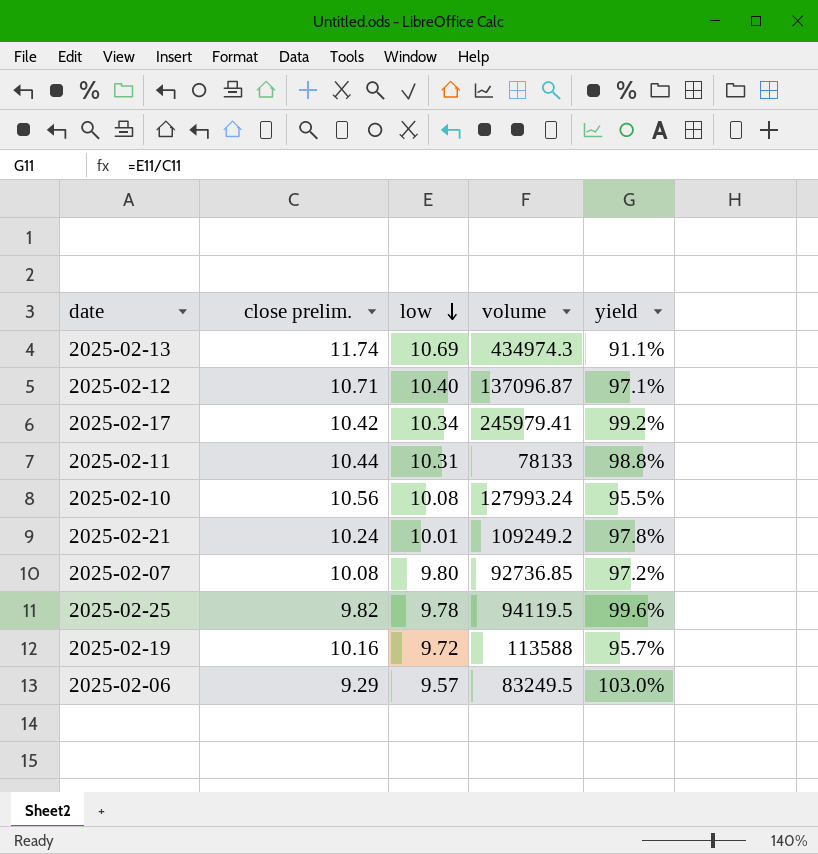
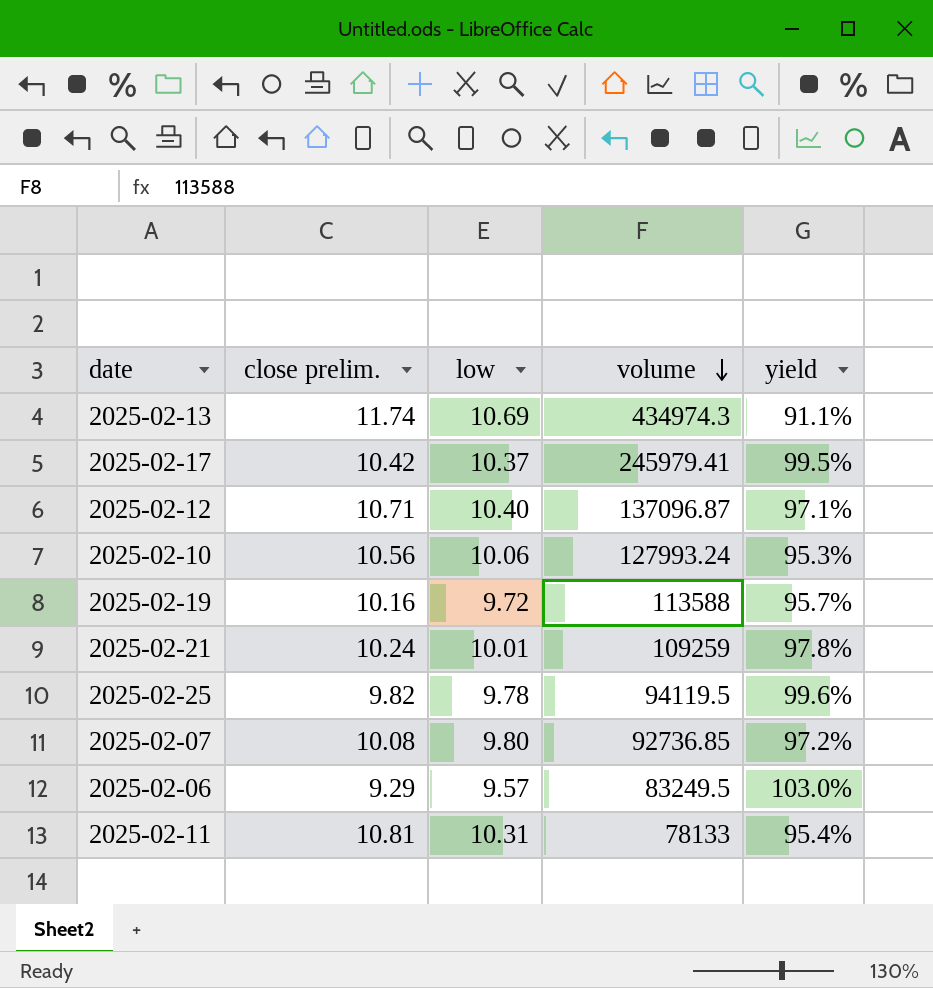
row order: low descending -> volume descending
2025-02-17 | low: 10.34 -> 10.37
2025-02-17 | yield: 99.2% -> 99.5%
2025-02-10 | low: 10.08 -> 10.06
2025-02-10 | yield: 95.5% -> 95.3%
2025-02-21 | volume: 109249.2 -> 109259
2025-02-11 | close prelim.: 10.44 -> 10.81
2025-02-11 | yield: 98.8% -> 95.4%

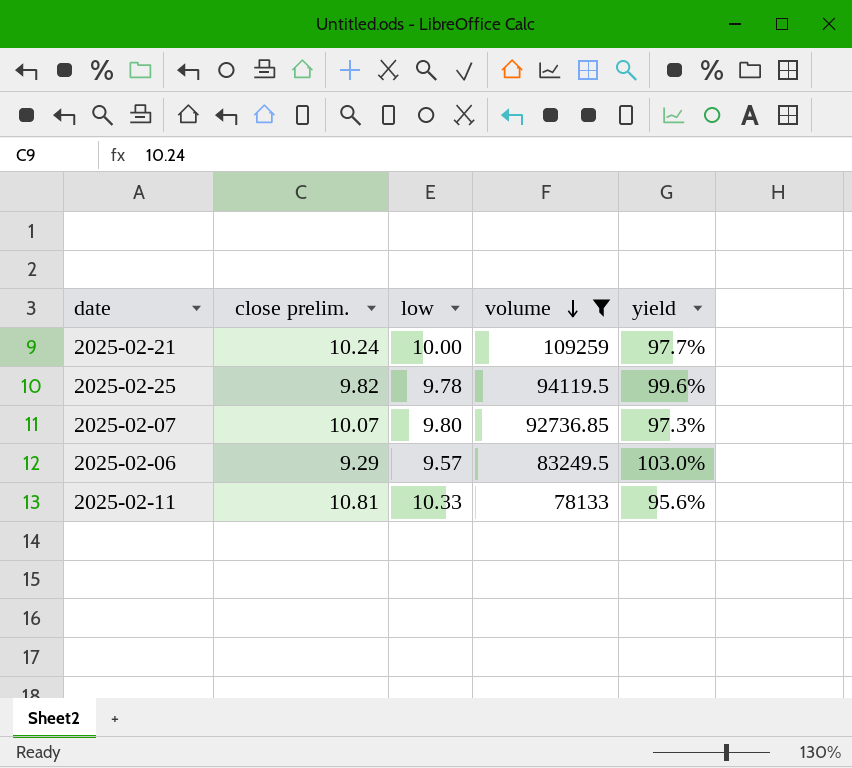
filter: none -> volume <= 109259
2025-02-21 | low: 10.01 -> 10.00
2025-02-21 | yield: 97.8% -> 97.7%
2025-02-07 | close prelim.: 10.08 -> 10.07
2025-02-07 | yield: 97.2% -> 97.3%
2025-02-11 | low: 10.31 -> 10.33
2025-02-11 | yield: 95.4% -> 95.6%

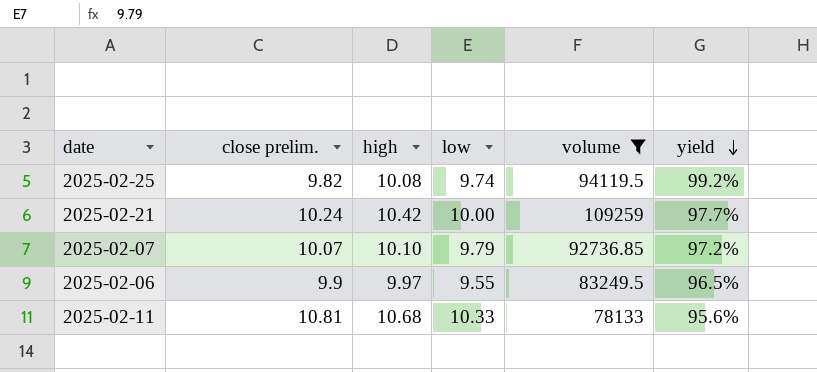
row order: volume descending -> yield descending
column high | position: none -> 3
2025-02-25 | low: 9.78 -> 9.74
2025-02-25 | yield: 99.6% -> 99.2%
2025-02-07 | low: 9.80 -> 9.79
2025-02-07 | yield: 97.3% -> 97.2%
2025-02-06 | close prelim.: 9.29 -> 9.9
2025-02-06 | low: 9.57 -> 9.55
2025-02-06 | yield: 103.0% -> 96.5%

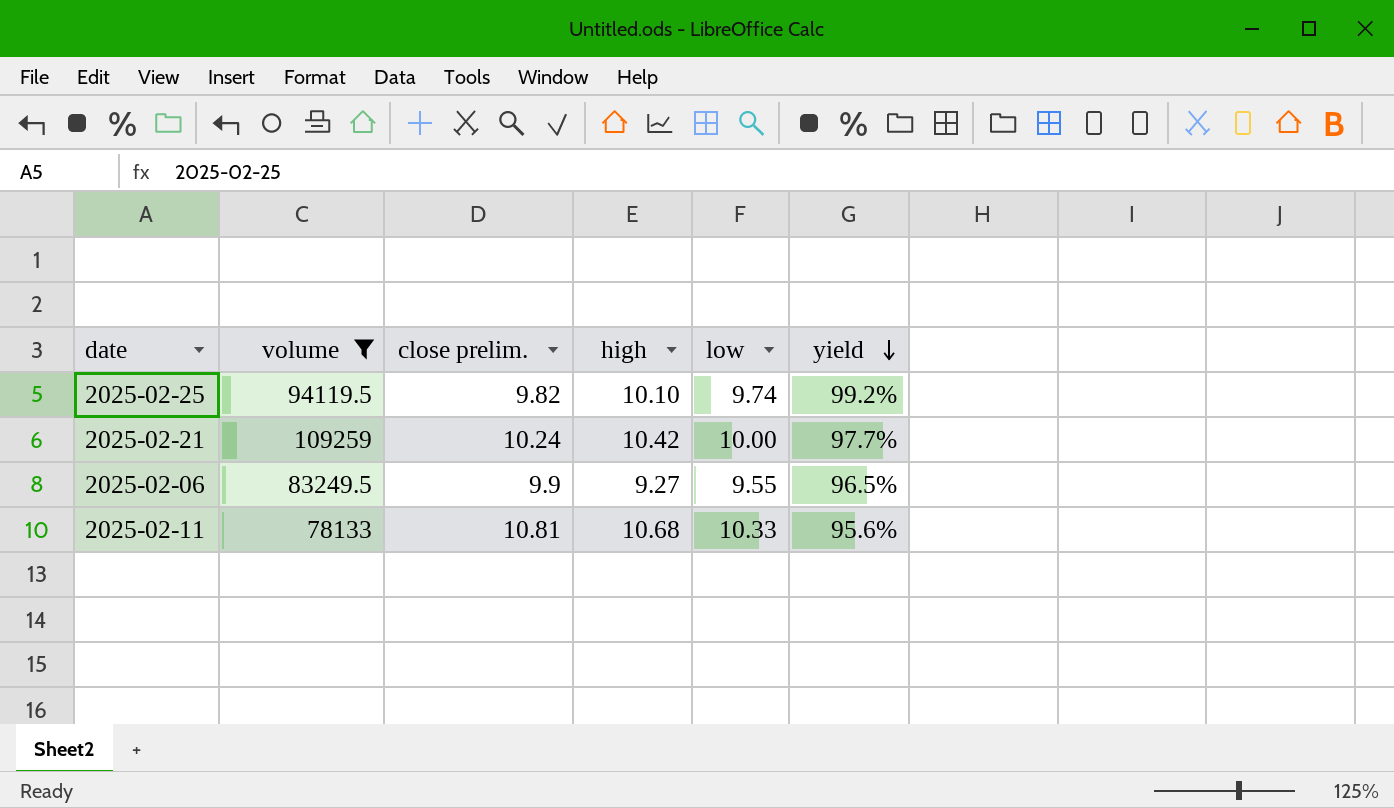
column volume | position: 5 -> 2
row 2025-02-07: 10.07 | 10.10 | 9.79 | 92736.85 | 97.2% -> none
2025-02-25 | high: 10.08 -> 10.10
2025-02-06 | high: 9.97 -> 9.27

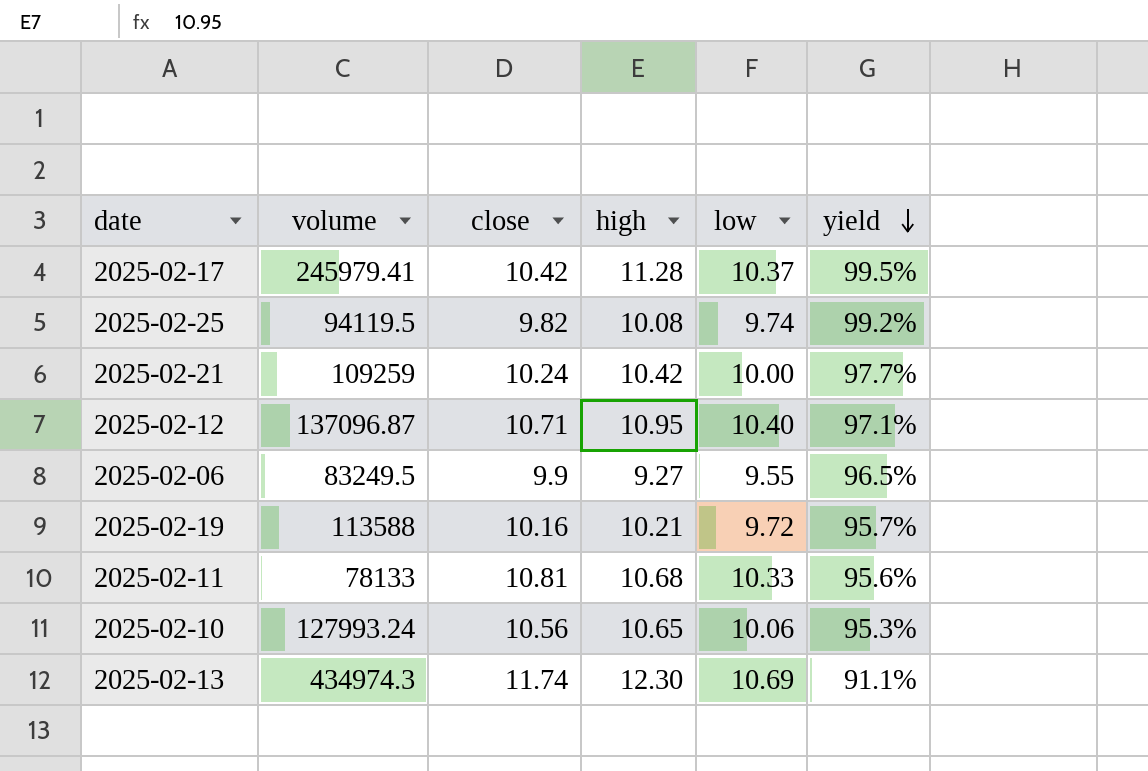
filter: volume <= 109259 -> none
column name: close prelim. -> close
2025-02-25 | high: 10.10 -> 10.08

